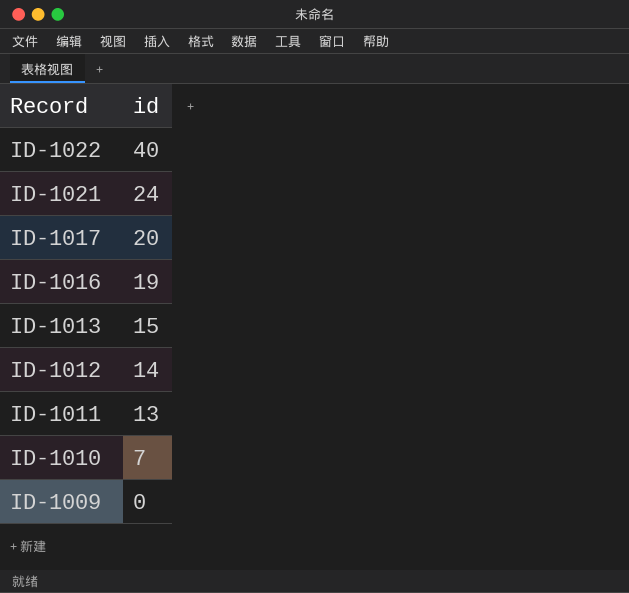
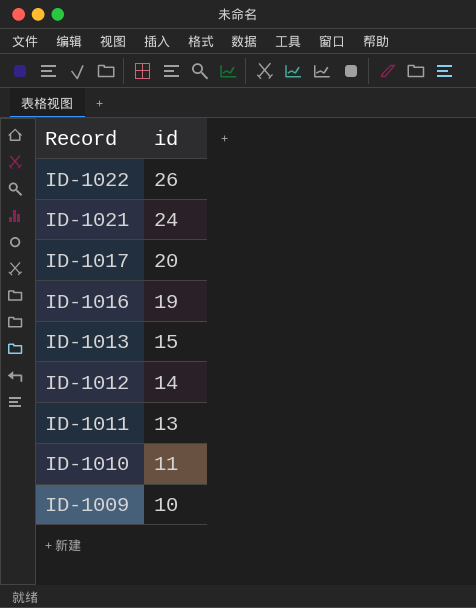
ID-1022 | id: 40 -> 26
ID-1010 | id: 7 -> 11
ID-1009 | id: 0 -> 10

